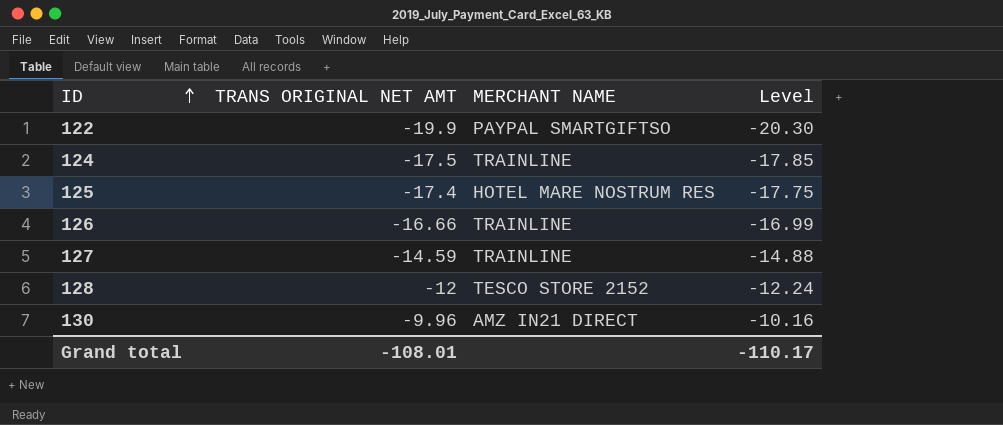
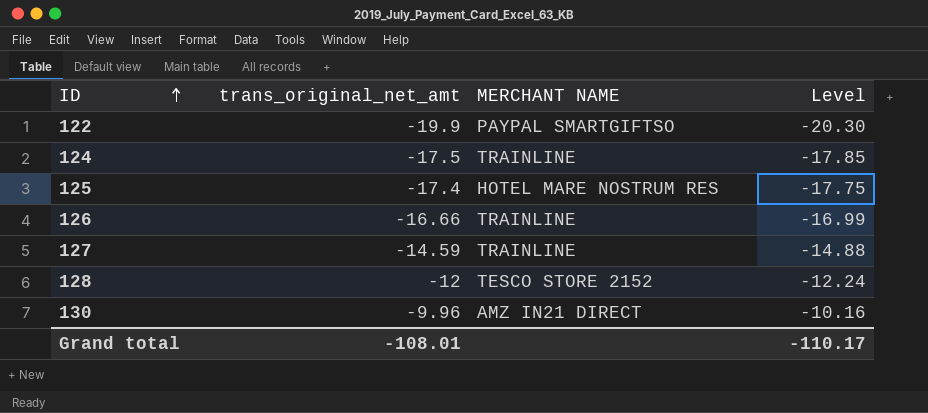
column name: TRANS ORIGINAL NET AMT -> trans_original_net_amt

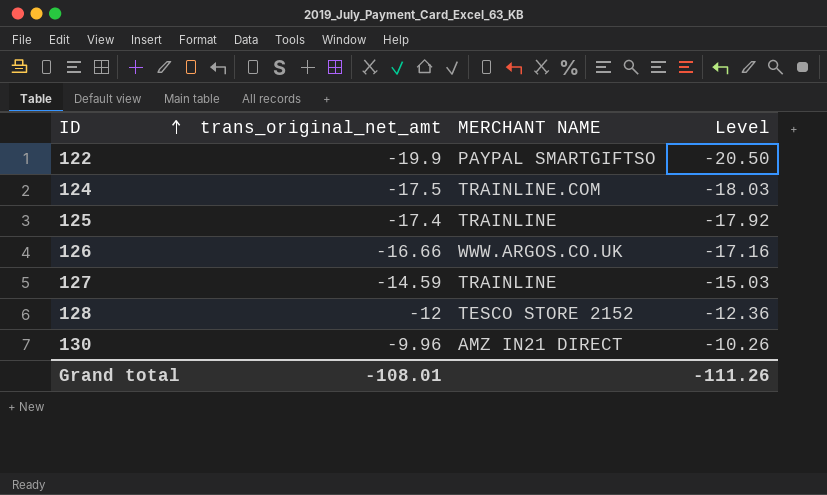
column Level | formula: [trans_original_net_amt] * 1.02 -> [trans_original_net_amt] * 1.03
124 | MERCHANT NAME: TRAINLINE -> TRAINLINE.COM
125 | MERCHANT NAME: HOTEL MARE NOSTRUM RES -> TRAINLINE
126 | MERCHANT NAME: TRAINLINE -> WWW.ARGOS.CO.UK
Grand total | Level: -110.17 -> -111.26

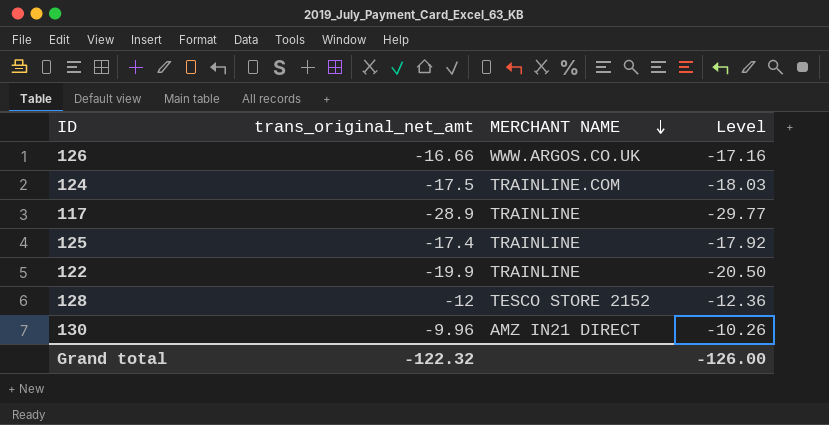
row order: ID ascending -> MERCHANT NAME descending
row 127: -14.59 | TRAINLINE | -15.03 -> none
row 117: none -> -28.9 | TRAINLINE | -29.77
122 | MERCHANT NAME: PAYPAL SMARTGIFTSO -> TRAINLINE
Grand total | trans_original_net_amt: -108.01 -> -122.32
Grand total | Level: -111.26 -> -126.00

